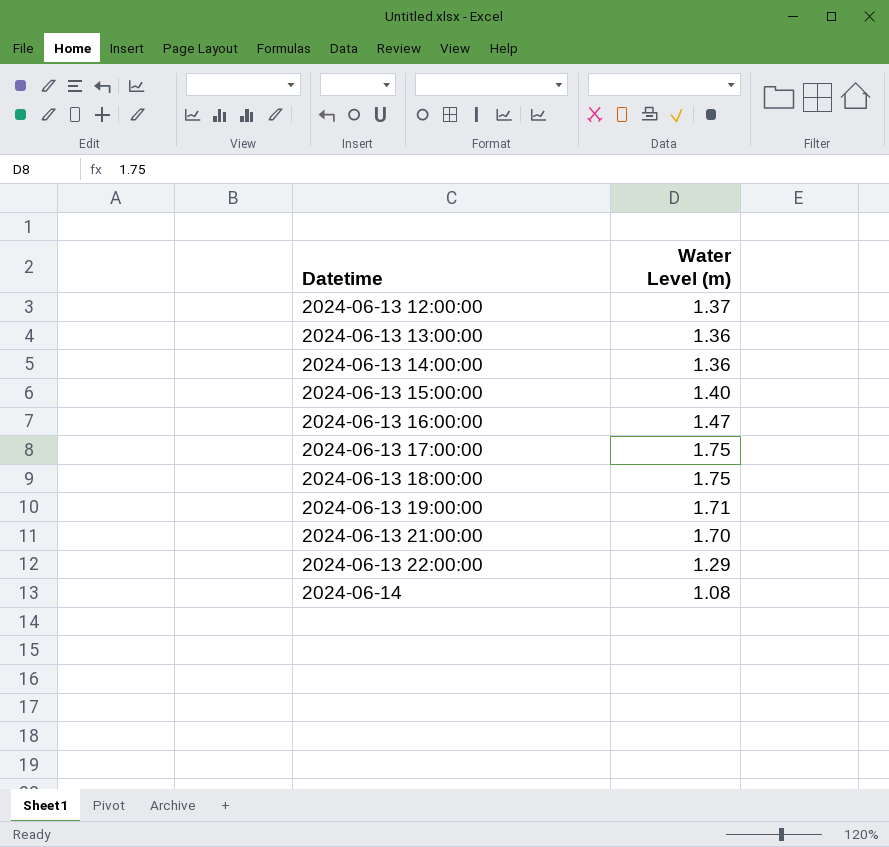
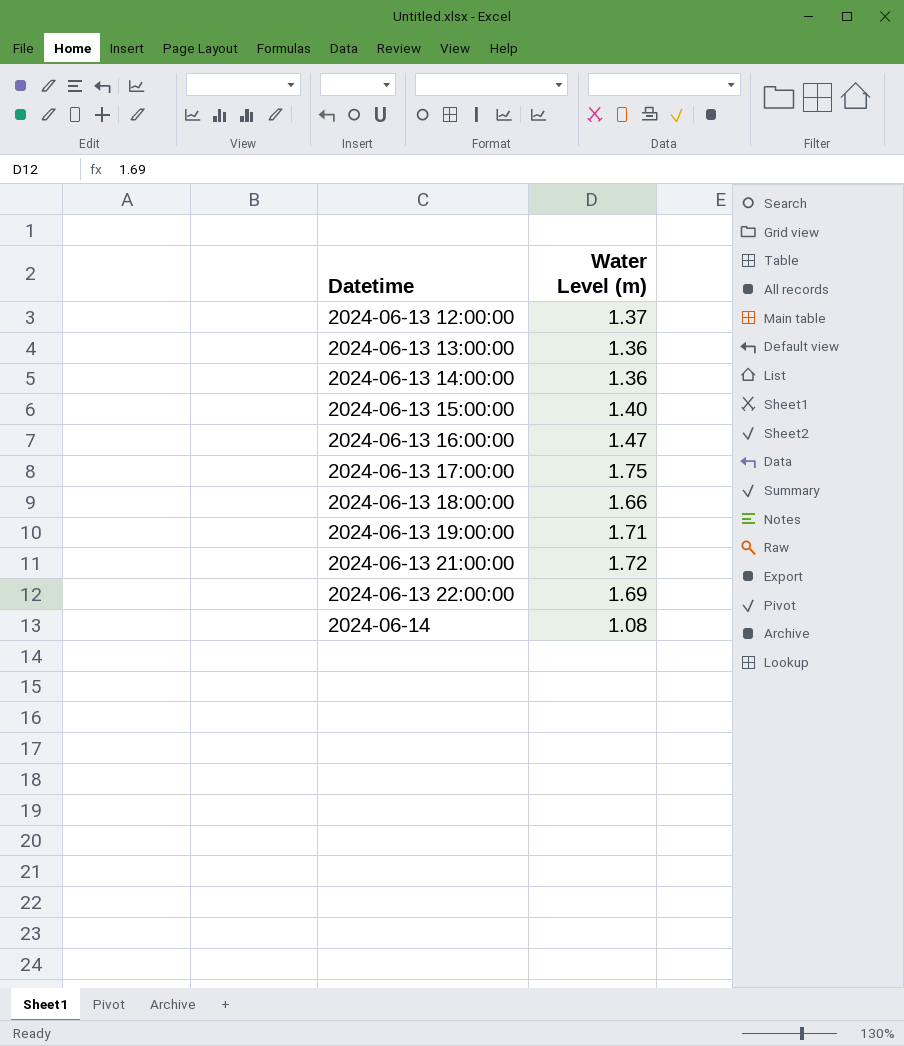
2024-06-13 18:00:00 | Water Level (m): 1.75 -> 1.66
2024-06-13 21:00:00 | Water Level (m): 1.70 -> 1.72
2024-06-13 22:00:00 | Water Level (m): 1.29 -> 1.69

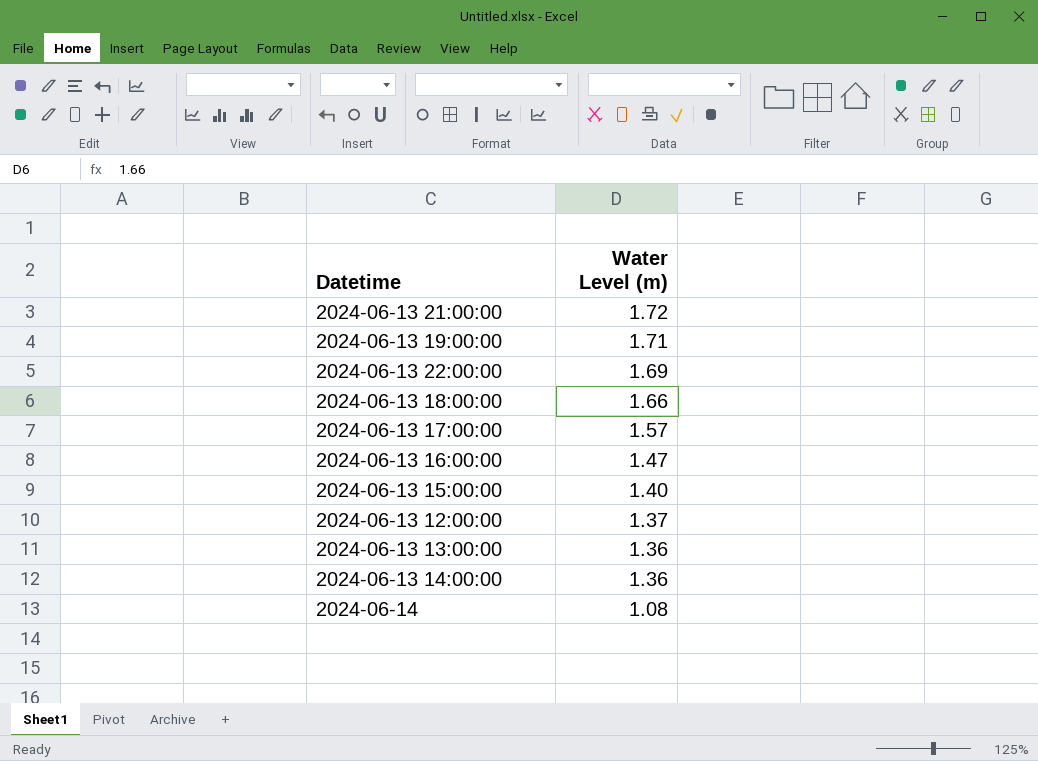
row order: Datetime ascending -> Water Level (m) descending
2024-06-13 17:00:00 | Water Level (m): 1.75 -> 1.57

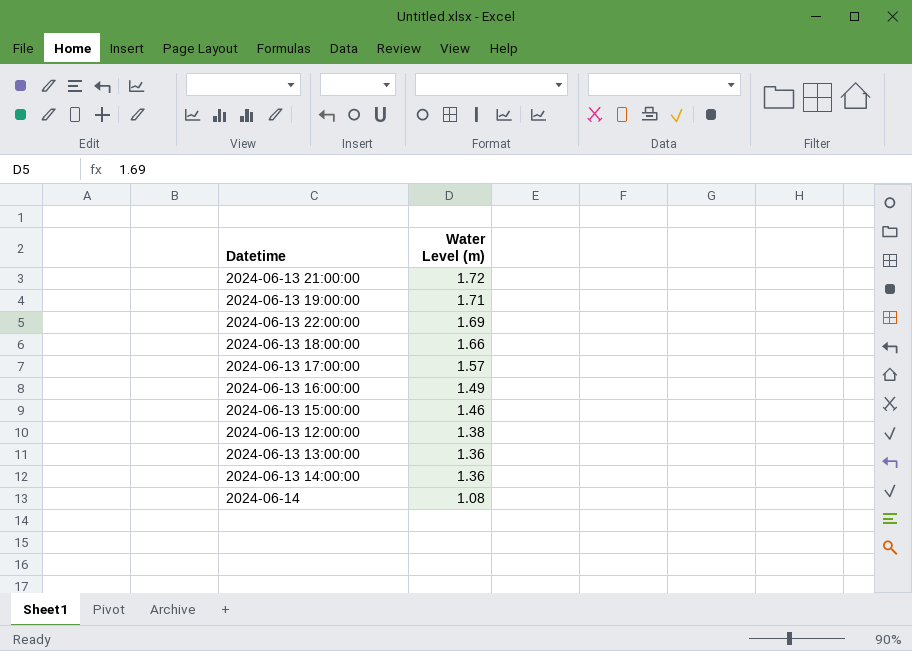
2024-06-13 16:00:00 | Water Level (m): 1.47 -> 1.49
2024-06-13 15:00:00 | Water Level (m): 1.40 -> 1.46
2024-06-13 12:00:00 | Water Level (m): 1.37 -> 1.38

